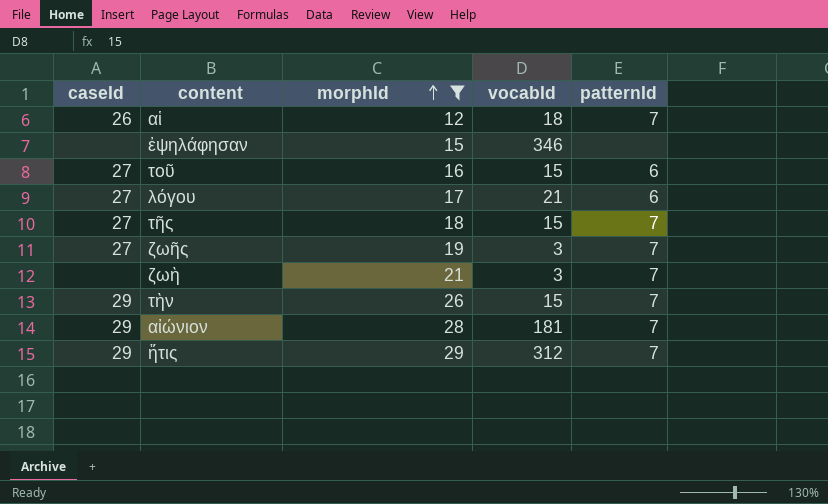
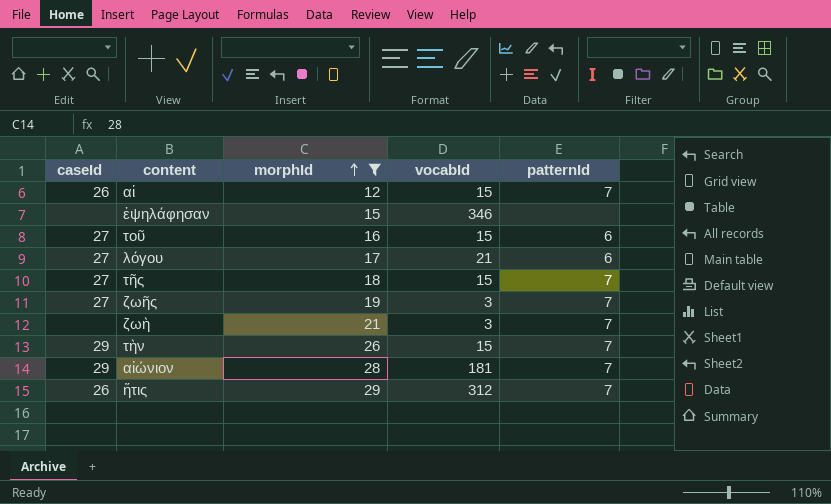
αἱ | vocabId: 18 -> 15
ἥτις | caseId: 29 -> 26

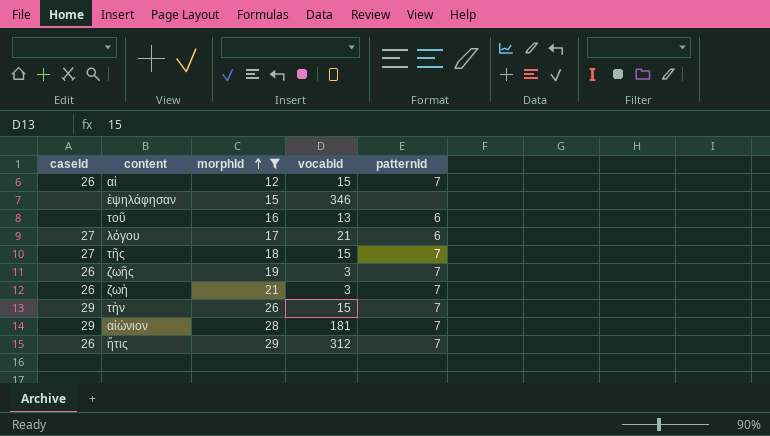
τοῦ | caseId: 27 -> none
τοῦ | vocabId: 15 -> 13
ζωῆς | caseId: 27 -> 26
ζωὴ | caseId: none -> 26

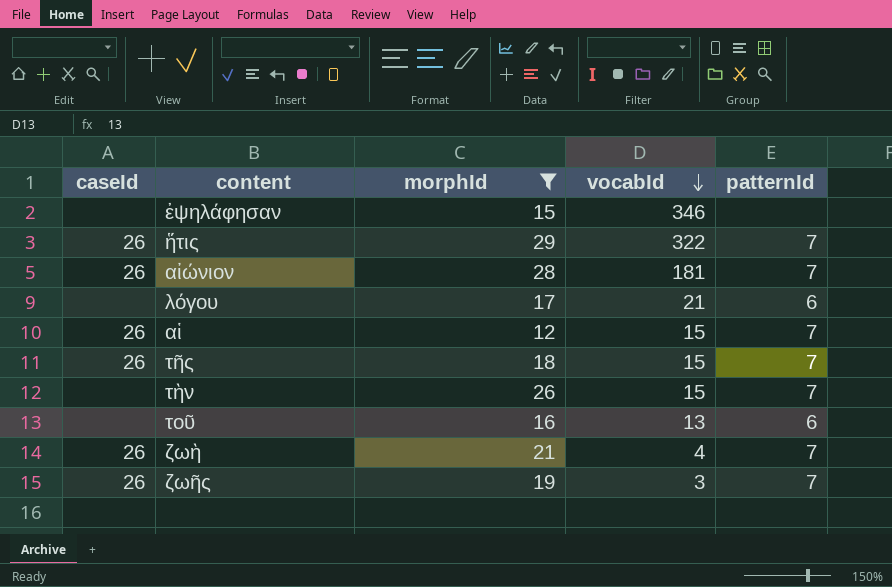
row order: morphId ascending -> vocabId descending
ἥτις | vocabId: 312 -> 322
αἰώνιον | caseId: 29 -> 26
λόγου | caseId: 27 -> none
τῆς | caseId: 27 -> 26
τὴν | caseId: 29 -> none
ζωὴ | vocabId: 3 -> 4

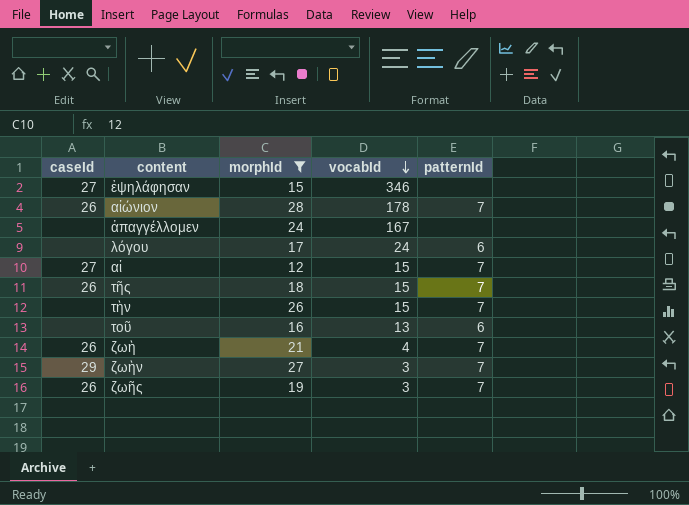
row ἥτις: 26 | 29 | 322 | 7 -> none
ἐψηλάφησαν | caseId: none -> 27
αἰώνιον | vocabId: 181 -> 178
row ἀπαγγέλλομεν: none -> none | 24 | 167 | none
λόγου | vocabId: 21 -> 24
αἱ | caseId: 26 -> 27
row ζωὴν: none -> 29 | 27 | 3 | 7

